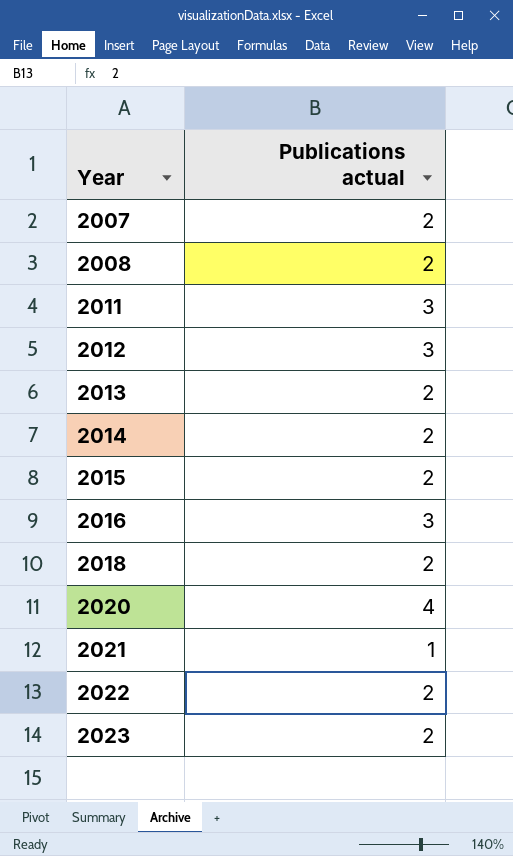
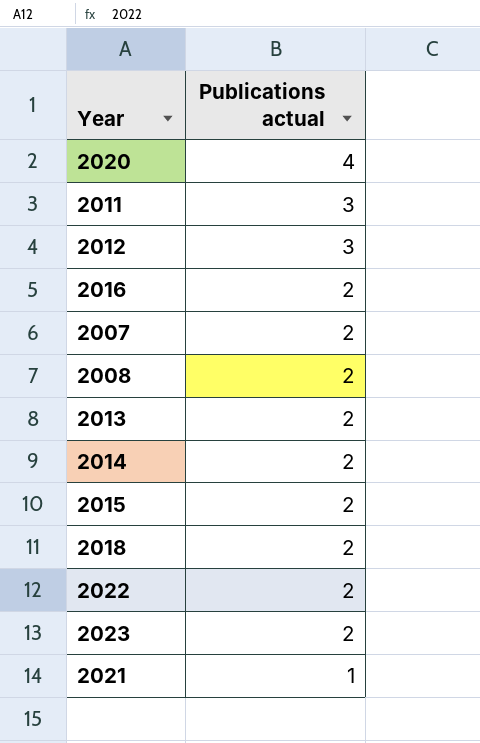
row order: Year ascending -> Publications actual descending
2016 | Publications actual: 3 -> 2

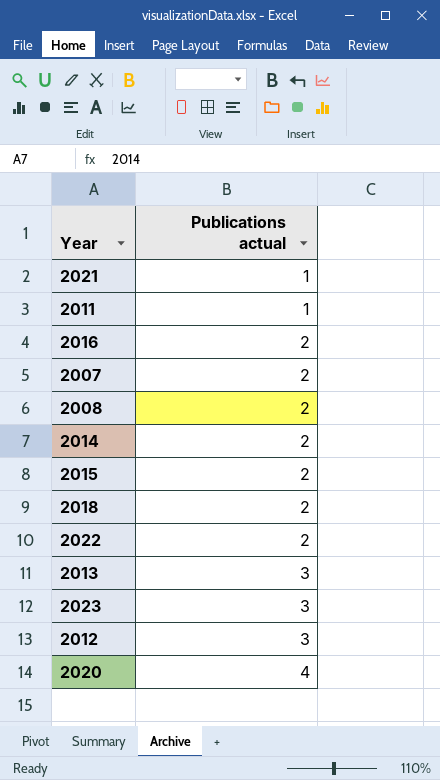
row order: Publications actual descending -> Publications actual ascending
2011 | Publications actual: 3 -> 1
2013 | Publications actual: 2 -> 3
2023 | Publications actual: 2 -> 3

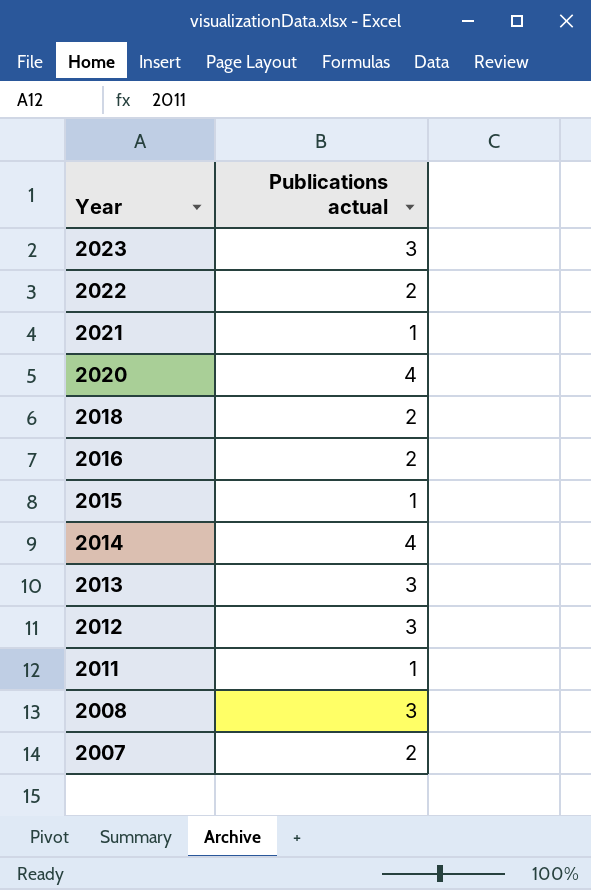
row order: Publications actual ascending -> Year descending
2015 | Publications actual: 2 -> 1
2014 | Publications actual: 2 -> 4
2008 | Publications actual: 2 -> 3

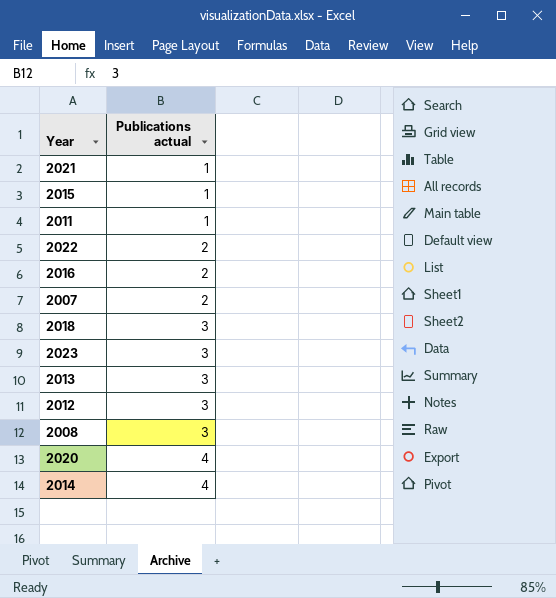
row order: Year descending -> Publications actual ascending
2018 | Publications actual: 2 -> 3

